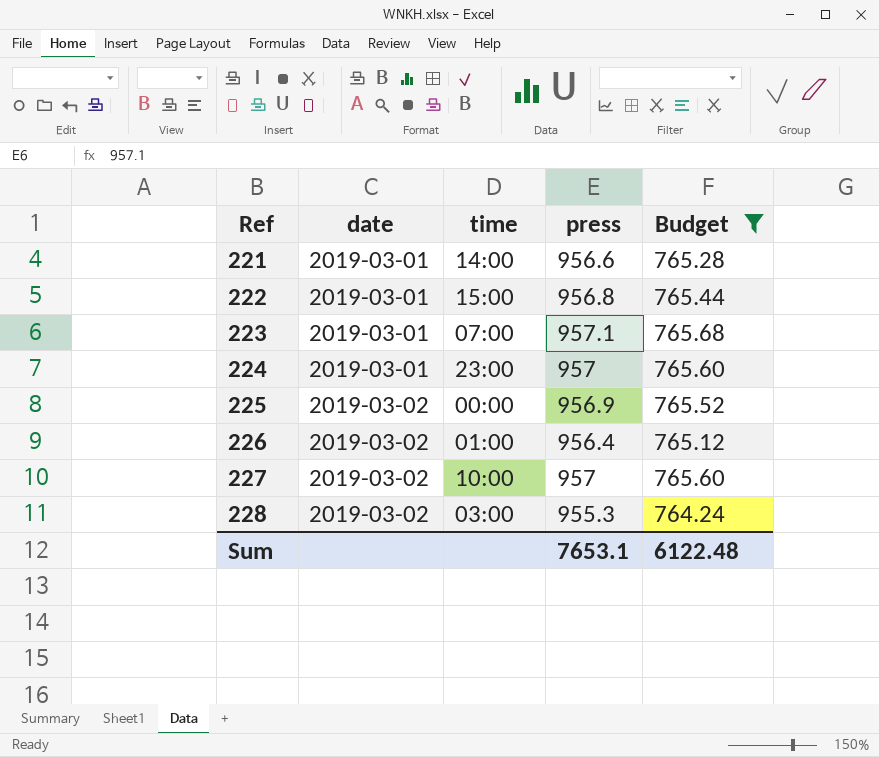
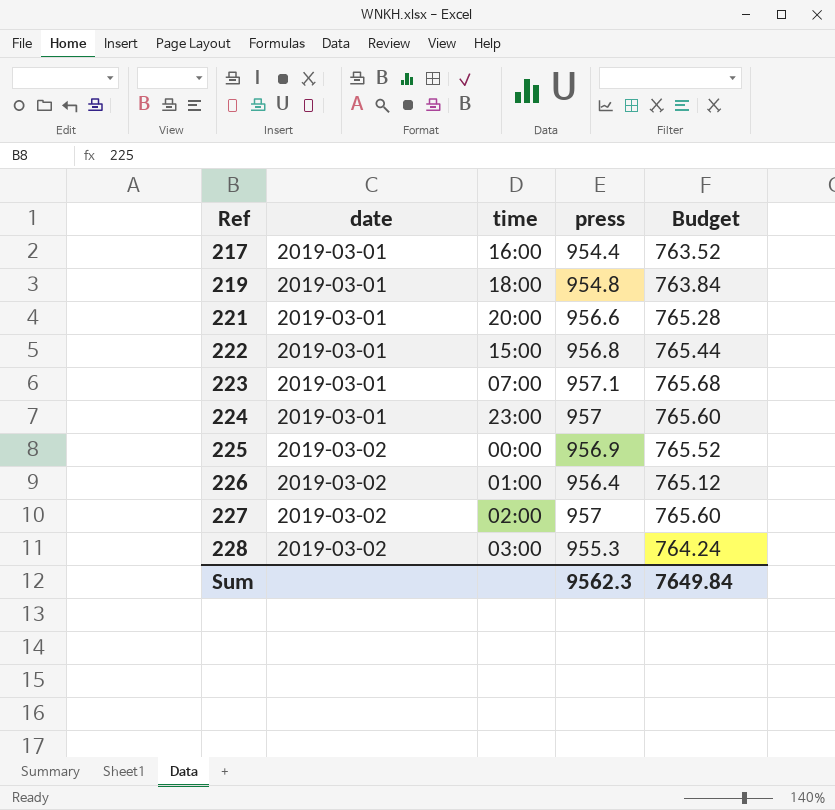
filter: Budget >= 764.24 -> none
221 | time: 14:00 -> 20:00
227 | time: 10:00 -> 02:00
Sum | press: 7653.1 -> 9562.3
Sum | Budget: 6122.48 -> 7649.84

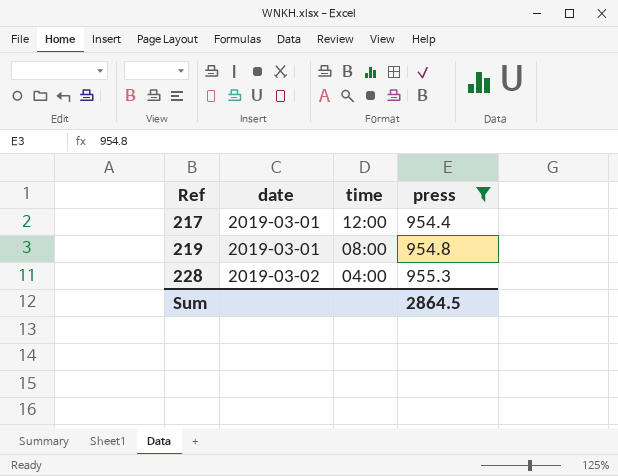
filter: none -> press <= 955.3
column Budget | formula: [press] * 0.8 -> none
217 | time: 16:00 -> 12:00
219 | time: 18:00 -> 08:00
228 | time: 03:00 -> 04:00
Sum | press: 9562.3 -> 2864.5

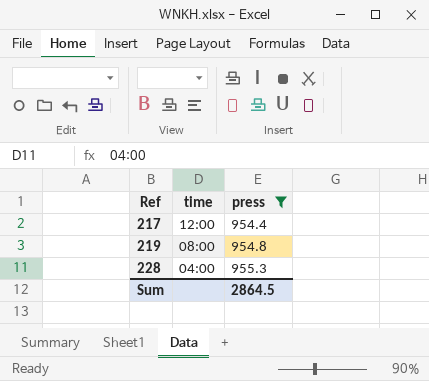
column date | position: 2 -> none

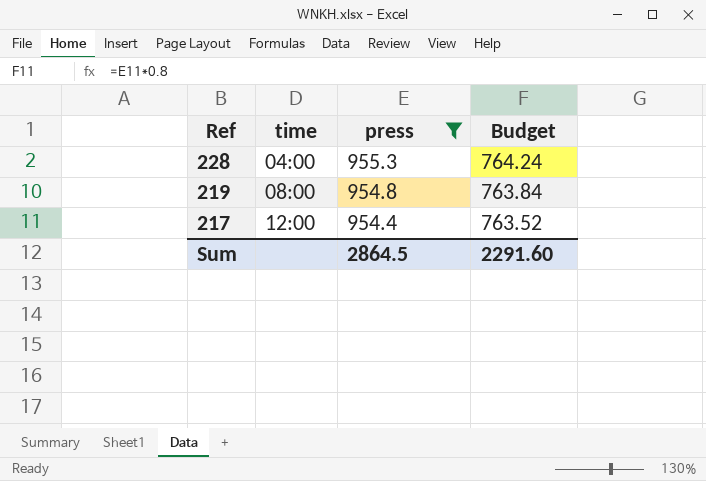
row order: Ref ascending -> Ref descending
column Budget | formula: none -> [press] * 0.8

